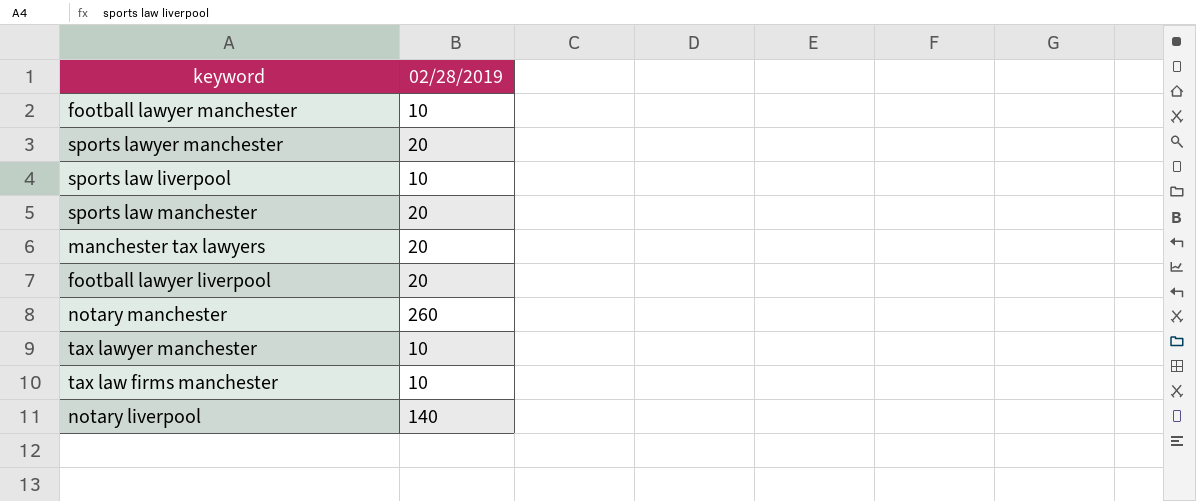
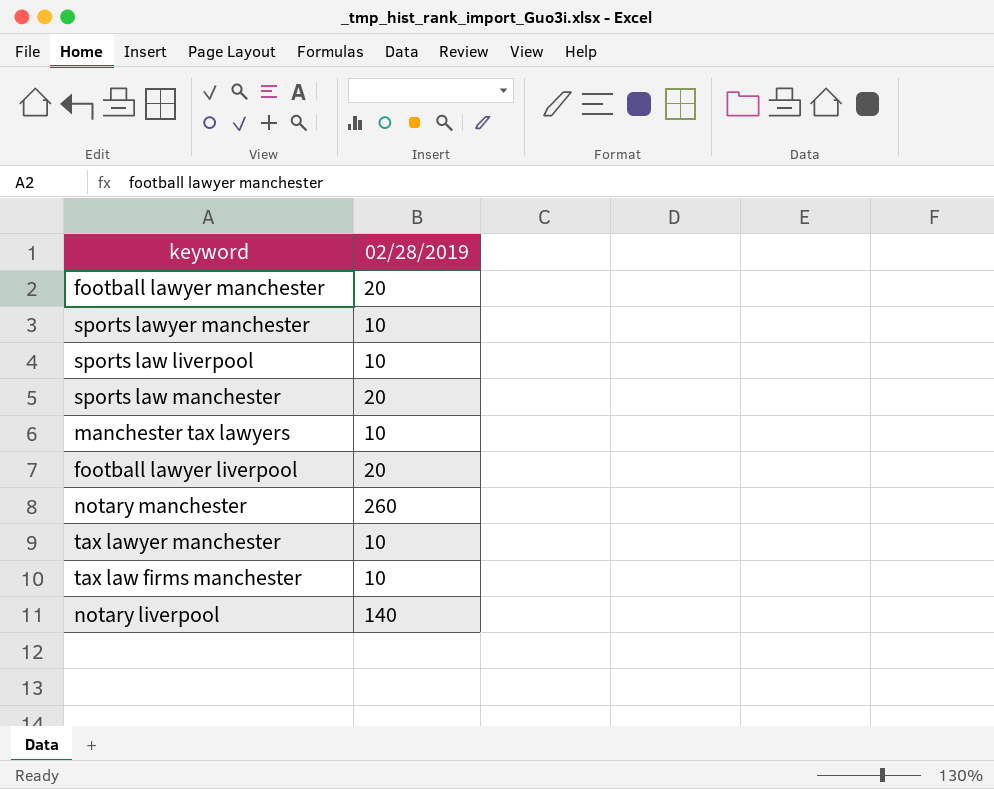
football lawyer manchester | 02/28/2019: 10 -> 20
sports lawyer manchester | 02/28/2019: 20 -> 10
manchester tax lawyers | 02/28/2019: 20 -> 10

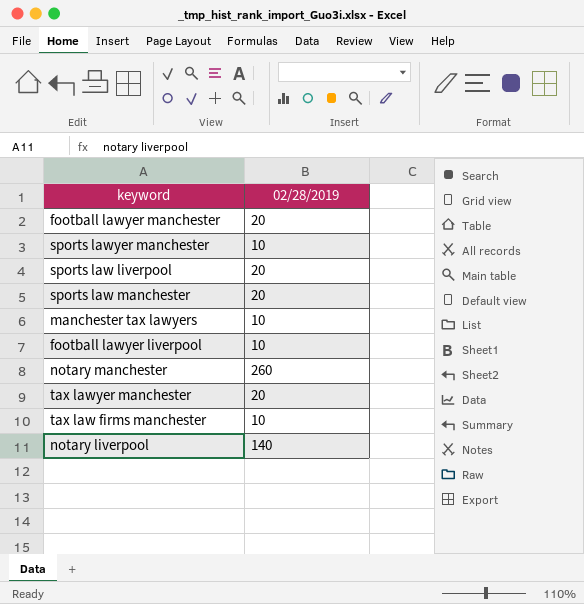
sports law liverpool | 02/28/2019: 10 -> 20
football lawyer liverpool | 02/28/2019: 20 -> 10
tax lawyer manchester | 02/28/2019: 10 -> 20

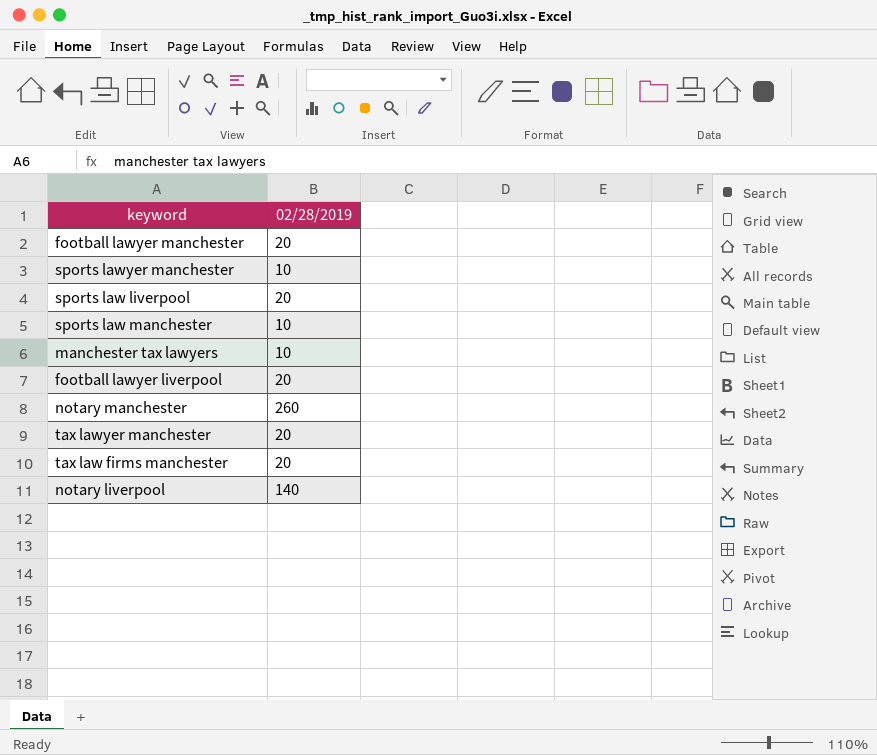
sports law manchester | 02/28/2019: 20 -> 10
football lawyer liverpool | 02/28/2019: 10 -> 20
tax law firms manchester | 02/28/2019: 10 -> 20

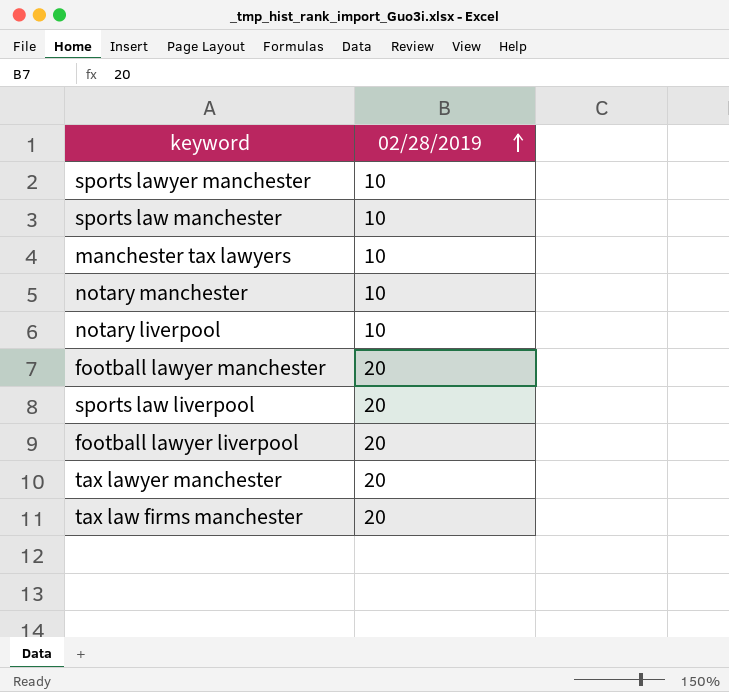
row order: none -> 02/28/2019 ascending
notary manchester | 02/28/2019: 260 -> 10
notary liverpool | 02/28/2019: 140 -> 10

